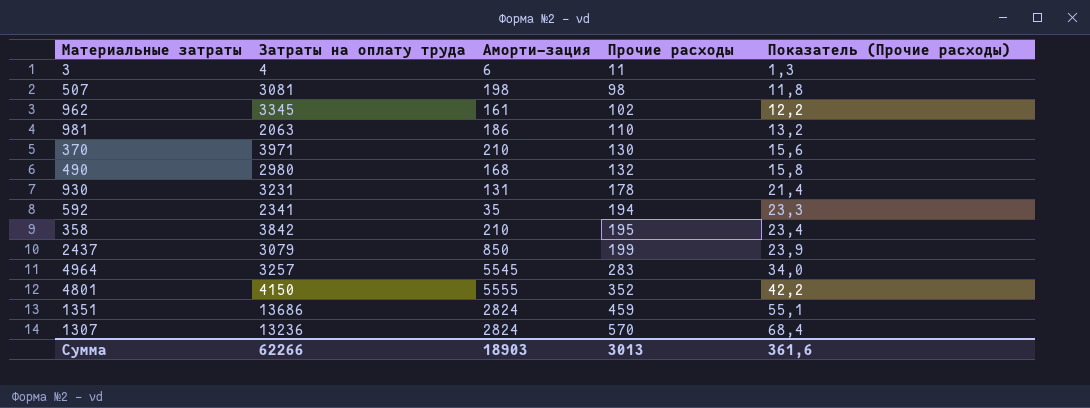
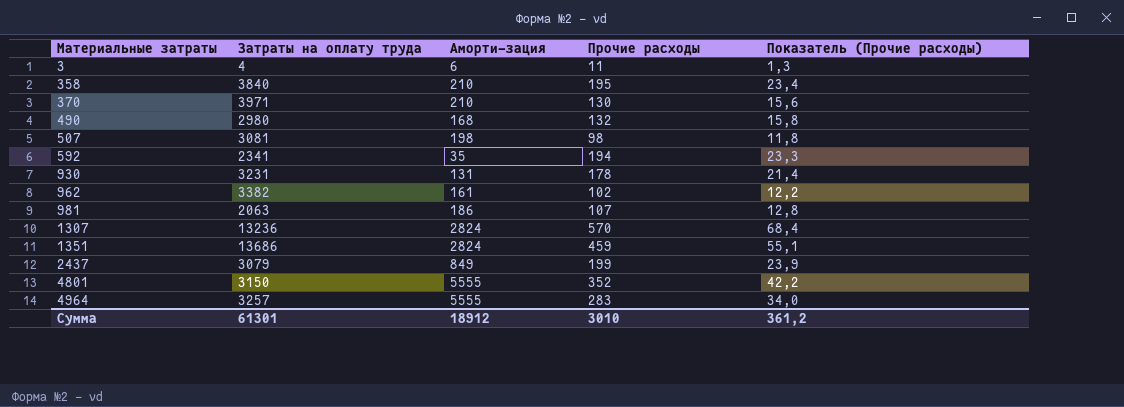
row order: Прочие расходы ascending -> Материальные затраты ascending
358 | Затраты на оплату труда: 3842 -> 3840
962 | Затраты на оплату труда: 3345 -> 3382
981 | Прочие расходы: 110 -> 107
981 | Показатель (Прочие расходы): 13,2 -> 12,8
2437 | Аморти-зация: 850 -> 849
4801 | Затраты на оплату труда: 4150 -> 3150
4964 | Аморти-зация: 5545 -> 5555
Сумма | Затраты на оплату труда: 62266 -> 61301
Сумма | Аморти-зация: 18903 -> 18912
Сумма | Прочие расходы: 3013 -> 3010
Сумма | Показатель (Прочие расходы): 361,6 -> 361,2

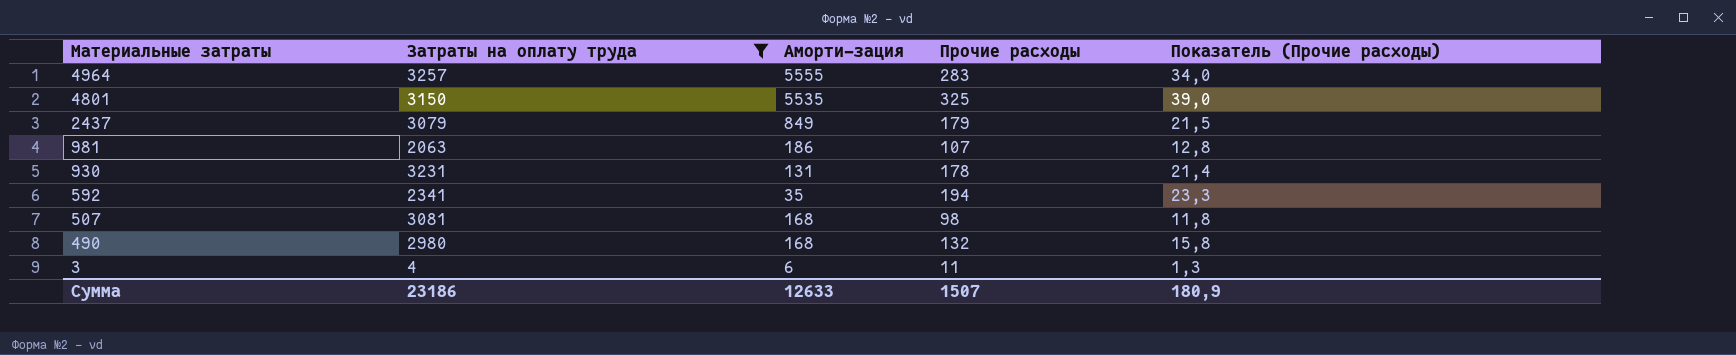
filter: none -> Затраты на оплату труда <= 3257
row order: Материальные затраты ascending -> Материальные затраты descending
4801 | Аморти-зация: 5555 -> 5535
4801 | Прочие расходы: 352 -> 325
4801 | Показатель (Прочие расходы): 42,2 -> 39,0
2437 | Прочие расходы: 199 -> 179
2437 | Показатель (Прочие расходы): 23,9 -> 21,5
507 | Аморти-зация: 198 -> 168
Сумма | Затраты на оплату труда: 61301 -> 23186
Сумма | Аморти-зация: 18912 -> 12633
Сумма | Прочие расходы: 3010 -> 1507
Сумма | Показатель (Прочие расходы): 361,2 -> 180,9

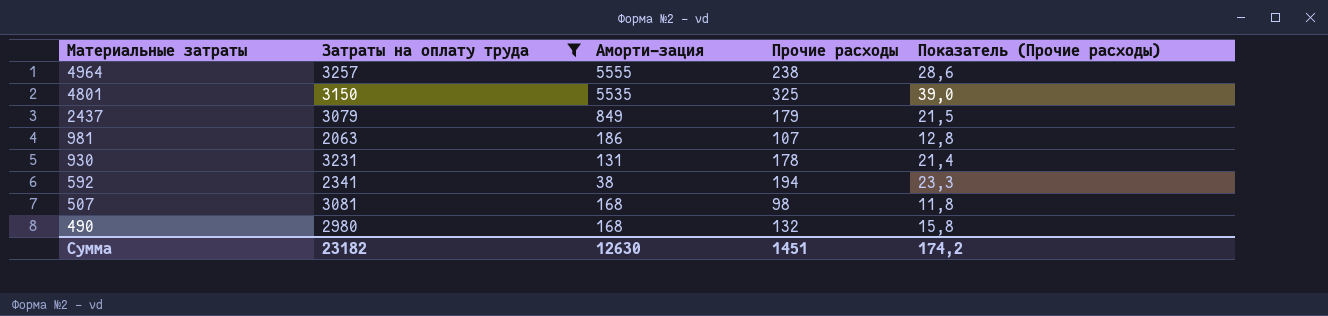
row 3: 4 | 6 | 11 | 1,3 -> none
4964 | Прочие расходы: 283 -> 238
4964 | Показатель (Прочие расходы): 34,0 -> 28,6
592 | Аморти-зация: 35 -> 38
Сумма | Затраты на оплату труда: 23186 -> 23182
Сумма | Аморти-зация: 12633 -> 12630
Сумма | Прочие расходы: 1507 -> 1451
Сумма | Показатель (Прочие расходы): 180,9 -> 174,2

